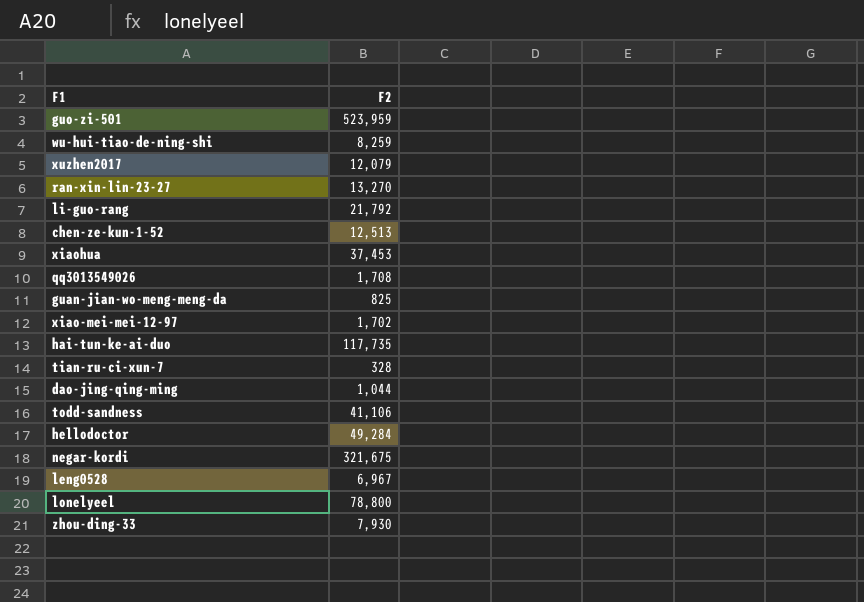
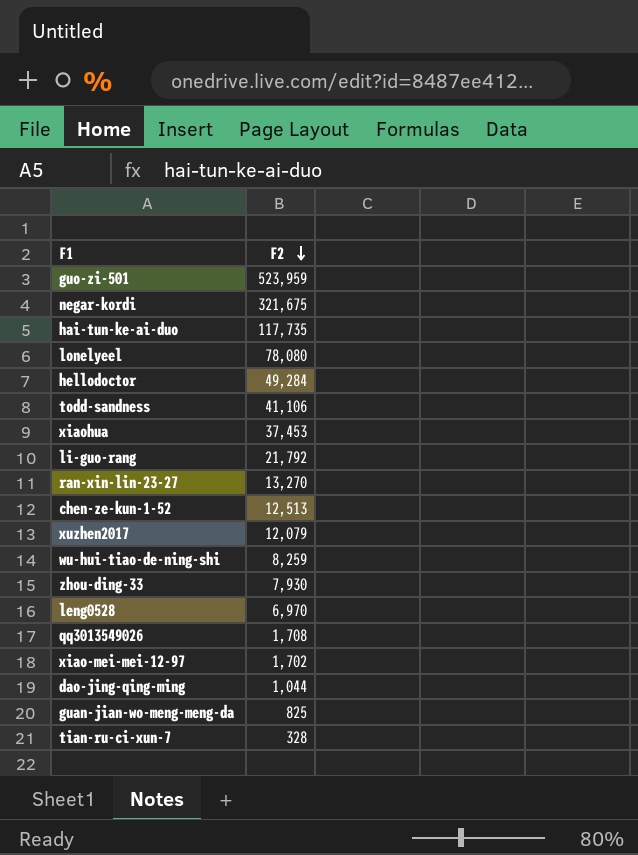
row order: none -> F2 descending
lonelyeel | F2: 78,800 -> 78,080
leng0528 | F2: 6,967 -> 6,970

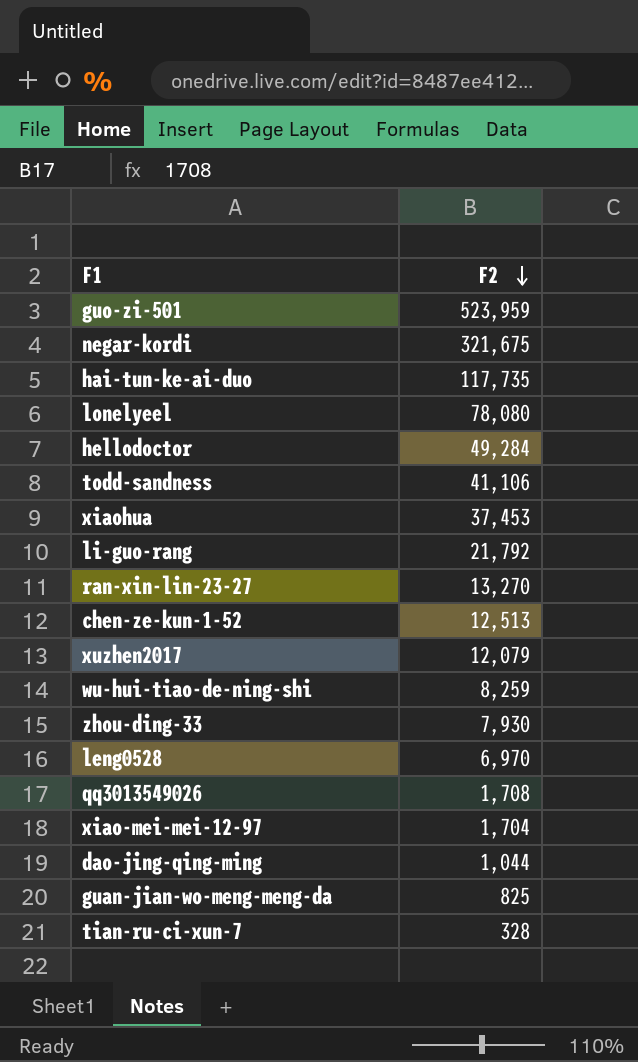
xiao-mei-mei-12-97 | F2: 1,702 -> 1,704

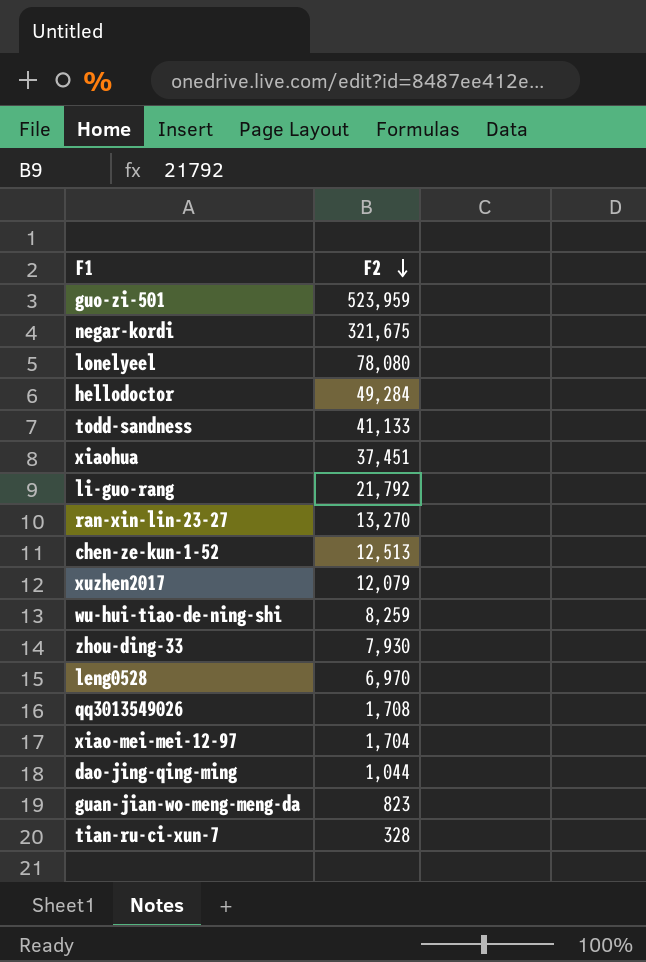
row hai-tun-ke-ai-duo: 117,735 -> none
todd-sandness | F2: 41,106 -> 41,133
xiaohua | F2: 37,453 -> 37,451
guan-jian-wo-meng-meng-da | F2: 825 -> 823

